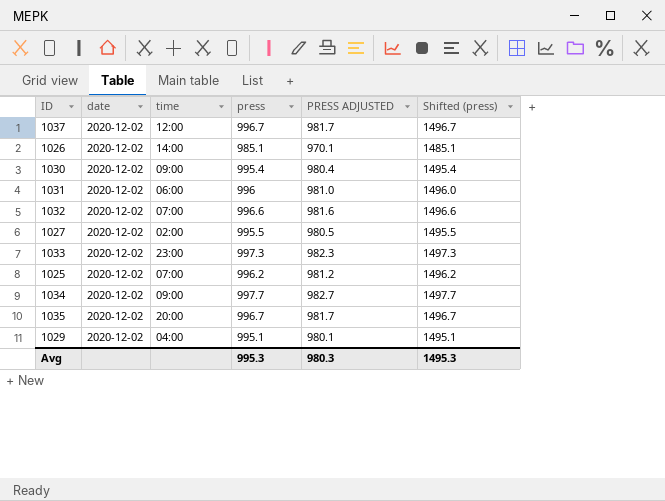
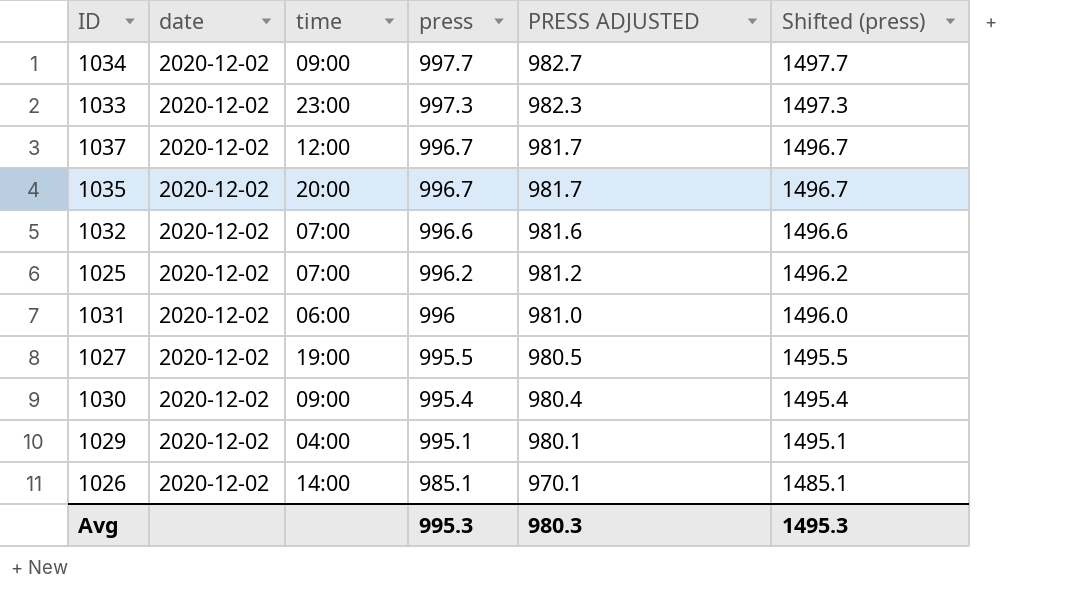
row order: none -> press descending
1027 | time: 02:00 -> 19:00

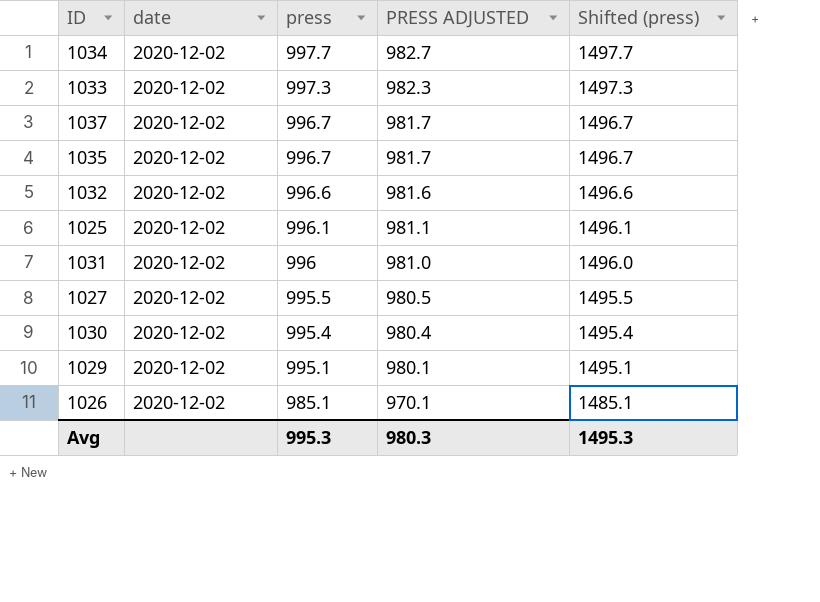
column time | position: 3 -> none
1025 | press: 996.2 -> 996.1
1025 | PRESS ADJUSTED: 981.2 -> 981.1
1025 | Shifted (press): 1496.2 -> 1496.1

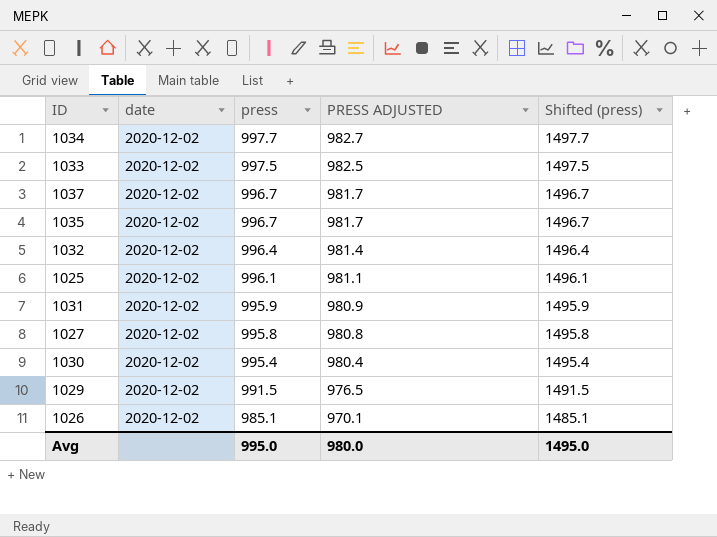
1033 | press: 997.3 -> 997.5
1033 | PRESS ADJUSTED: 982.3 -> 982.5
1033 | Shifted (press): 1497.3 -> 1497.5
1032 | press: 996.6 -> 996.4
1032 | PRESS ADJUSTED: 981.6 -> 981.4
1032 | Shifted (press): 1496.6 -> 1496.4
1031 | press: 996 -> 995.9
1031 | PRESS ADJUSTED: 981.0 -> 980.9
1031 | Shifted (press): 1496.0 -> 1495.9
1027 | press: 995.5 -> 995.8
1027 | PRESS ADJUSTED: 980.5 -> 980.8
1027 | Shifted (press): 1495.5 -> 1495.8
1029 | press: 995.1 -> 991.5
1029 | PRESS ADJUSTED: 980.1 -> 976.5
1029 | Shifted (press): 1495.1 -> 1491.5
Avg | press: 995.3 -> 995.0
Avg | PRESS ADJUSTED: 980.3 -> 980.0
Avg | Shifted (press): 1495.3 -> 1495.0

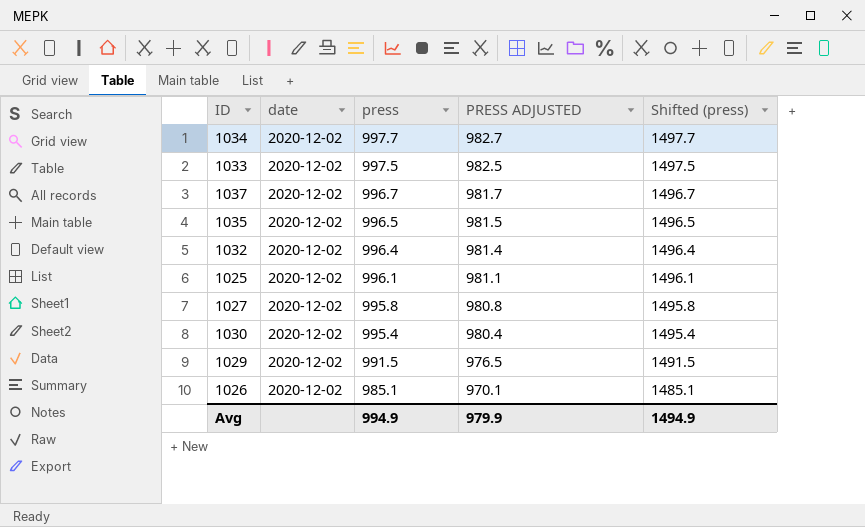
row 1031: 2020-12-02 | 995.9 | 980.9 | 1495.9 -> none
1035 | press: 996.7 -> 996.5
1035 | PRESS ADJUSTED: 981.7 -> 981.5
1035 | Shifted (press): 1496.7 -> 1496.5
Avg | press: 995.0 -> 994.9
Avg | PRESS ADJUSTED: 980.0 -> 979.9
Avg | Shifted (press): 1495.0 -> 1494.9

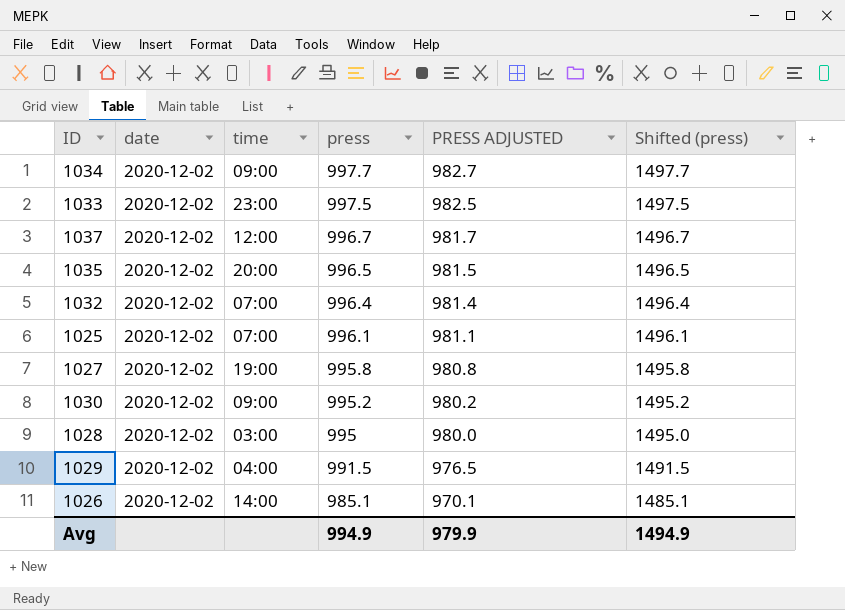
column time | position: none -> 3
1030 | press: 995.4 -> 995.2
1030 | PRESS ADJUSTED: 980.4 -> 980.2
1030 | Shifted (press): 1495.4 -> 1495.2
row 1028: none -> 2020-12-02 | 03:00 | 995 | 980.0 | 1495.0

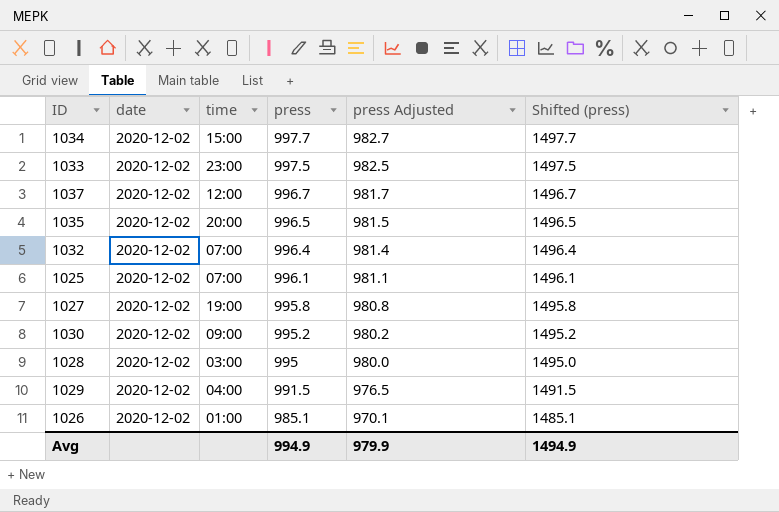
column name: PRESS ADJUSTED -> press Adjusted
1034 | time: 09:00 -> 15:00
1026 | time: 14:00 -> 01:00

